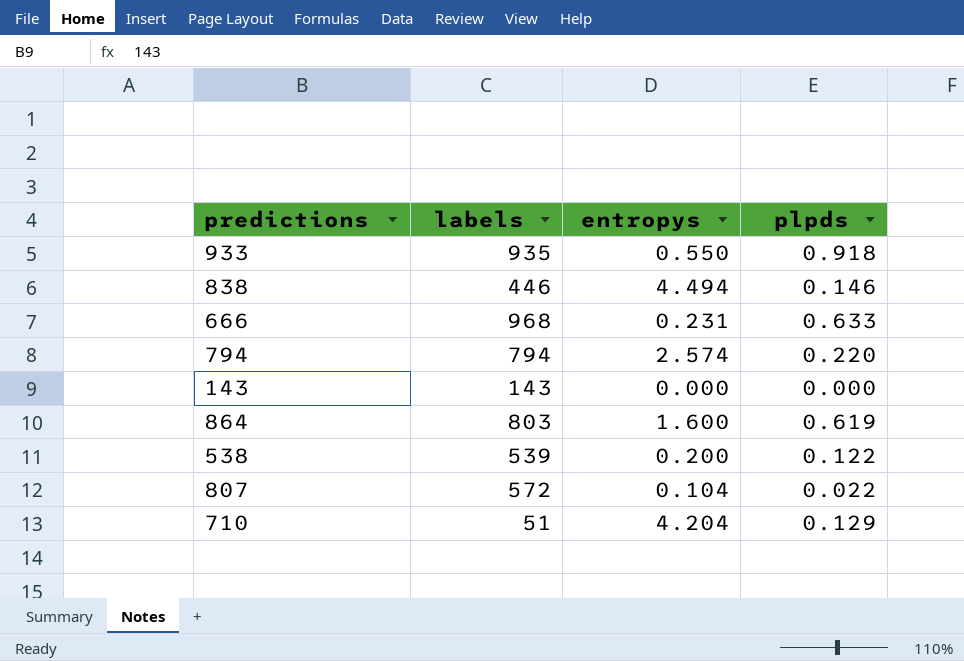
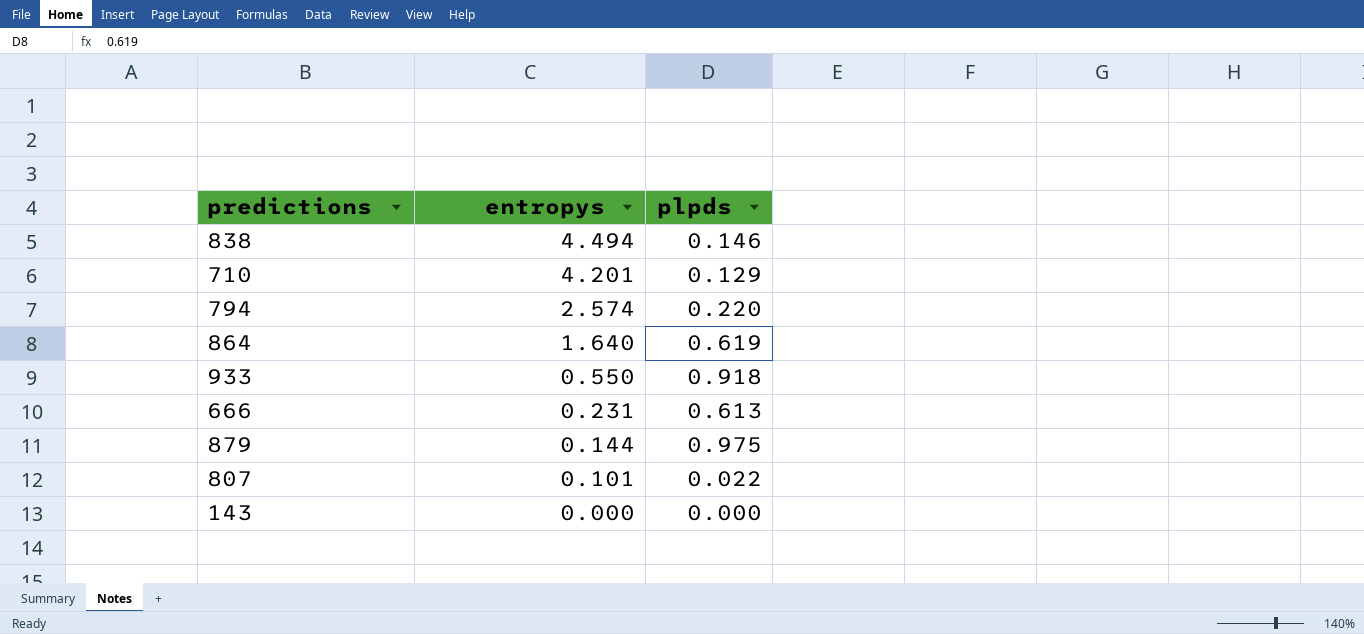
row order: none -> entropys descending
column labels | position: 2 -> none
row 538: 539 | 0.200 | 0.122 -> none
710 | entropys: 4.204 -> 4.201
864 | entropys: 1.600 -> 1.640
666 | plpds: 0.633 -> 0.613
row 879: none -> 0.144 | 0.975
807 | entropys: 0.104 -> 0.101

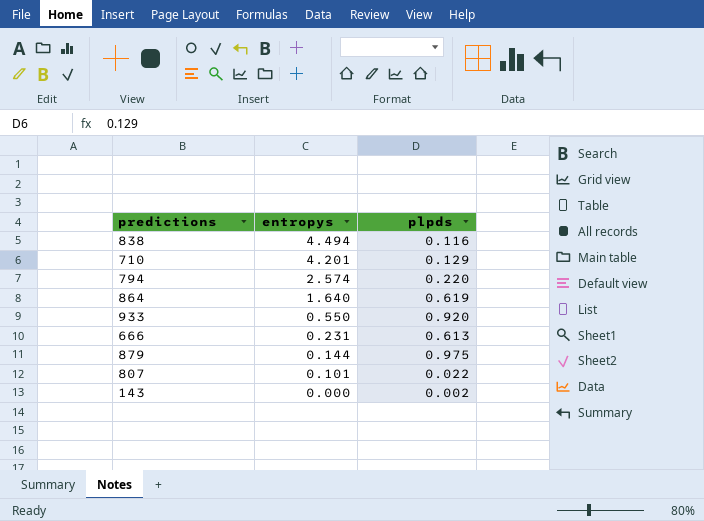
838 | plpds: 0.146 -> 0.116
933 | plpds: 0.918 -> 0.920
143 | plpds: 0.000 -> 0.002

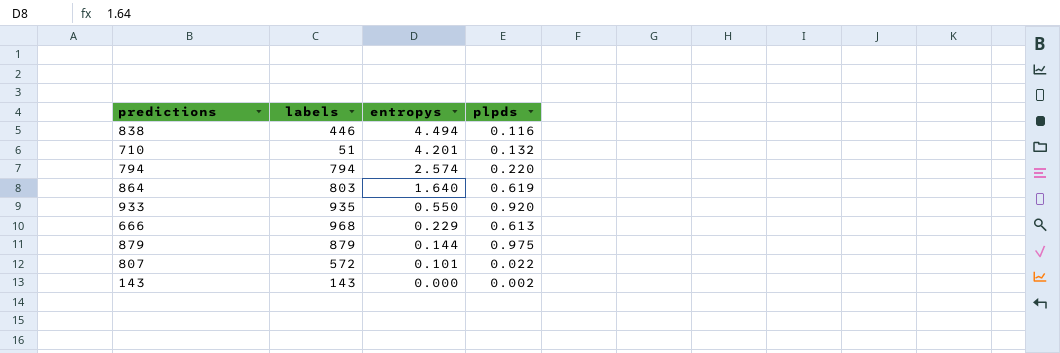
column labels | position: none -> 2
710 | plpds: 0.129 -> 0.132
666 | entropys: 0.231 -> 0.229

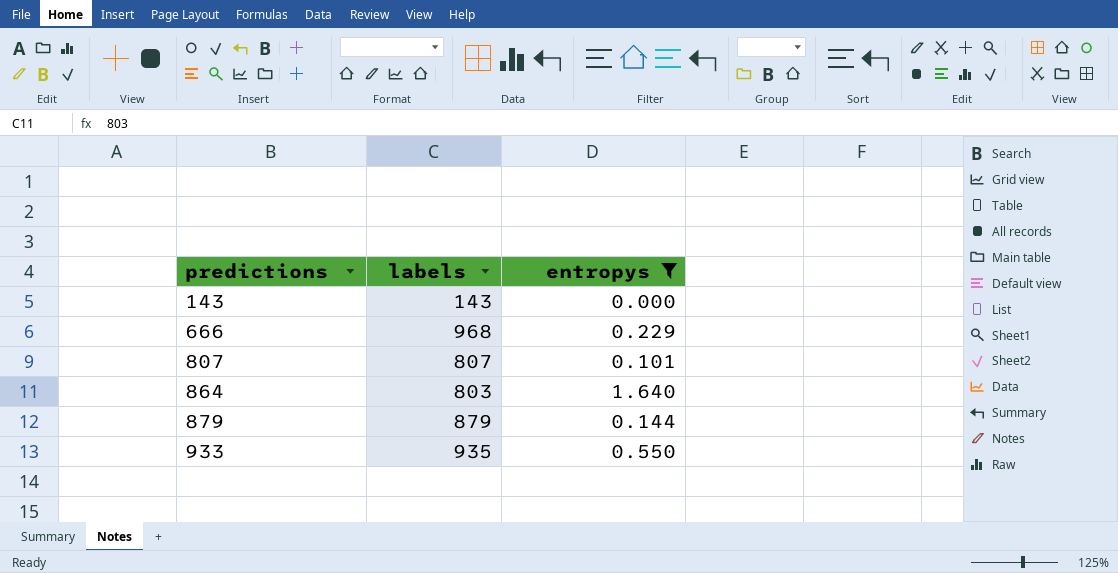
filter: none -> entropys <= 1.640
row order: entropys descending -> predictions ascending
column plpds | position: 4 -> none
807 | labels: 572 -> 807

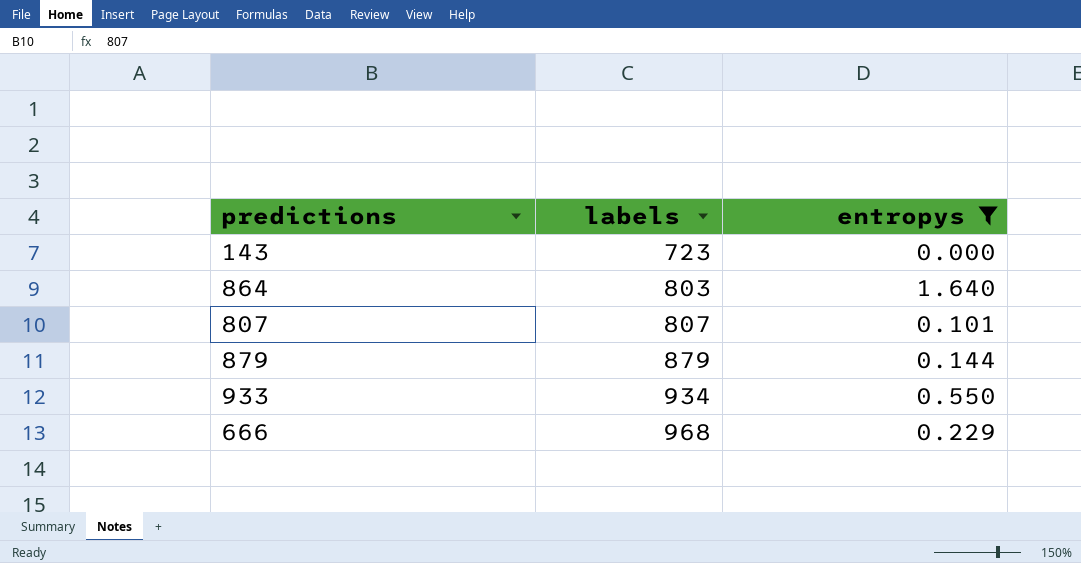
row order: predictions ascending -> labels ascending
143 | labels: 143 -> 723
933 | labels: 935 -> 934

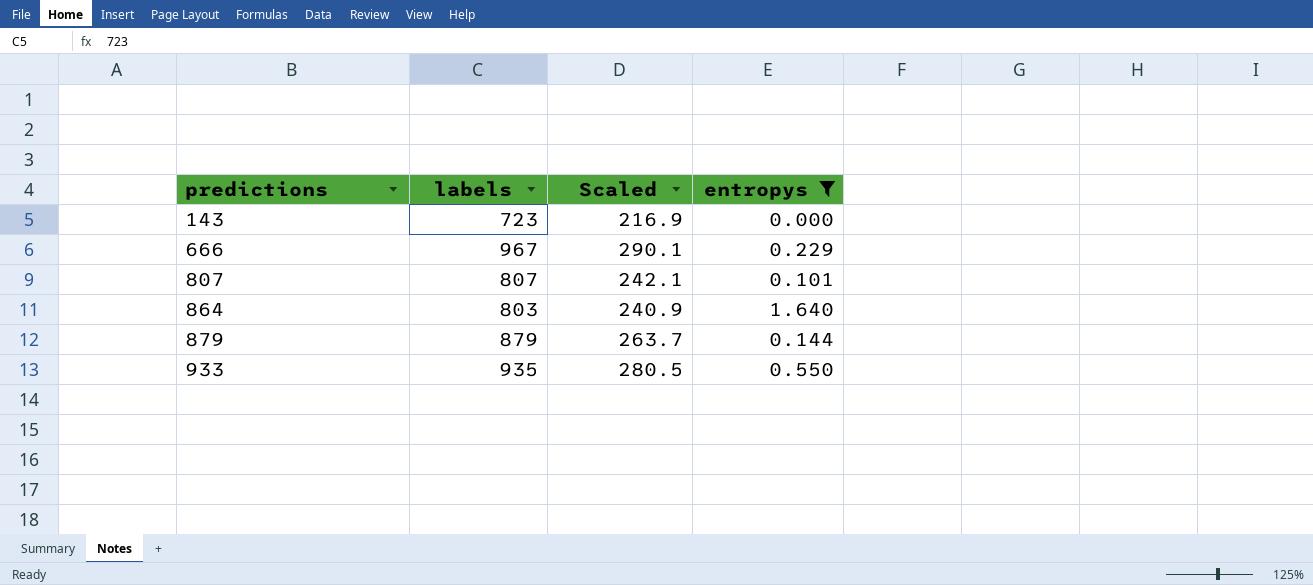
row order: labels ascending -> predictions ascending
column Scaled | formula: none -> [labels] * 0.3
666 | labels: 968 -> 967
933 | labels: 934 -> 935

